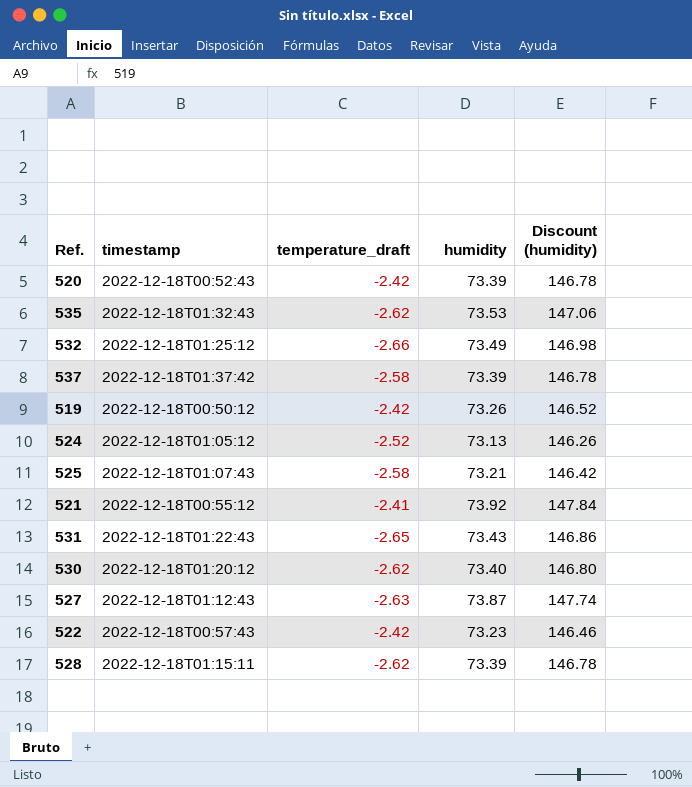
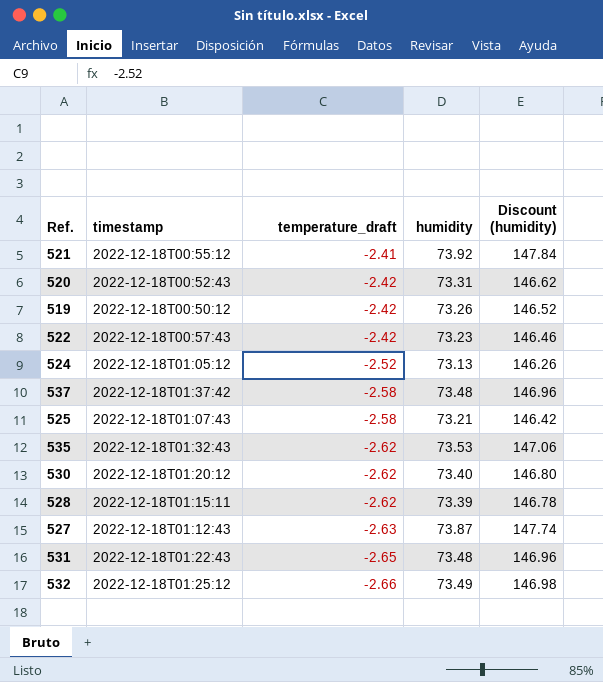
row order: none -> temperature_draft descending
520 | humidity: 73.39 -> 73.31
520 | Discount (humidity): 146.78 -> 146.62
537 | humidity: 73.39 -> 73.48
537 | Discount (humidity): 146.78 -> 146.96
531 | humidity: 73.43 -> 73.48
531 | Discount (humidity): 146.86 -> 146.96

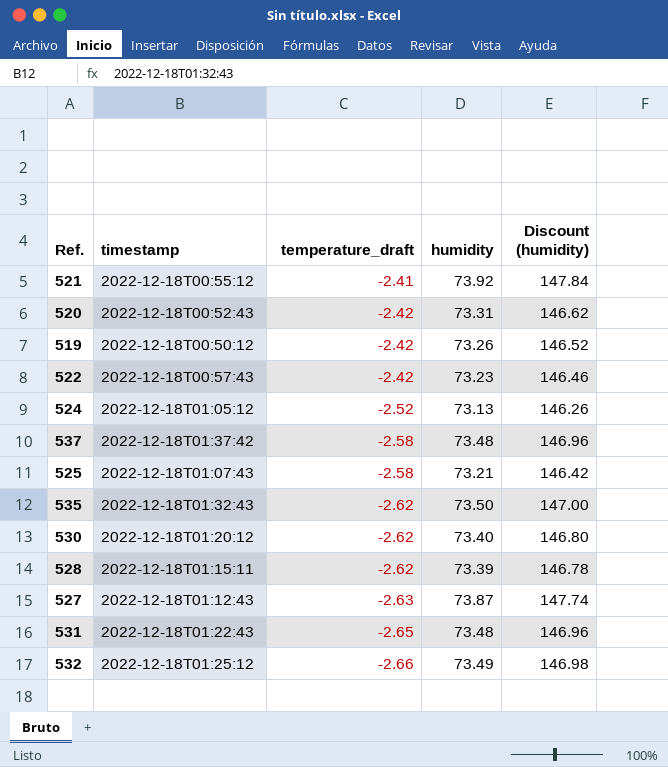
535 | humidity: 73.53 -> 73.50
535 | Discount (humidity): 147.06 -> 147.00

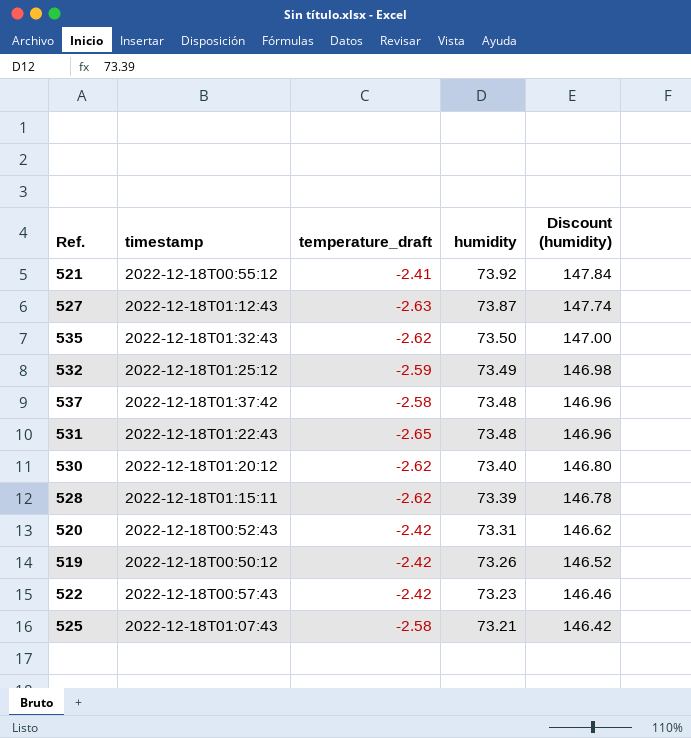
row order: temperature_draft descending -> humidity descending
row 524: 2022-12-18T01:05:12 | -2.52 | 73.13 | 146.26 -> none
532 | temperature_draft: -2.66 -> -2.59

